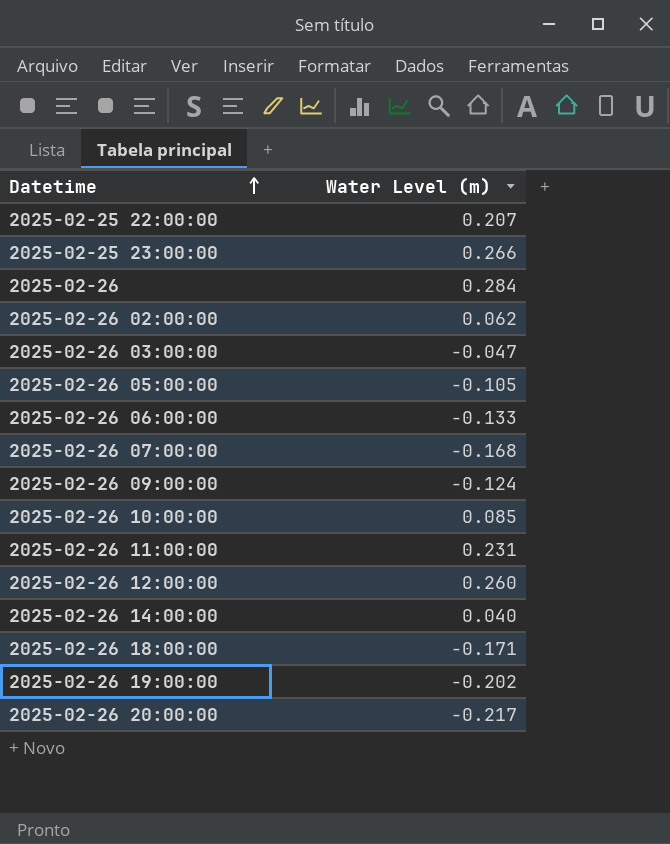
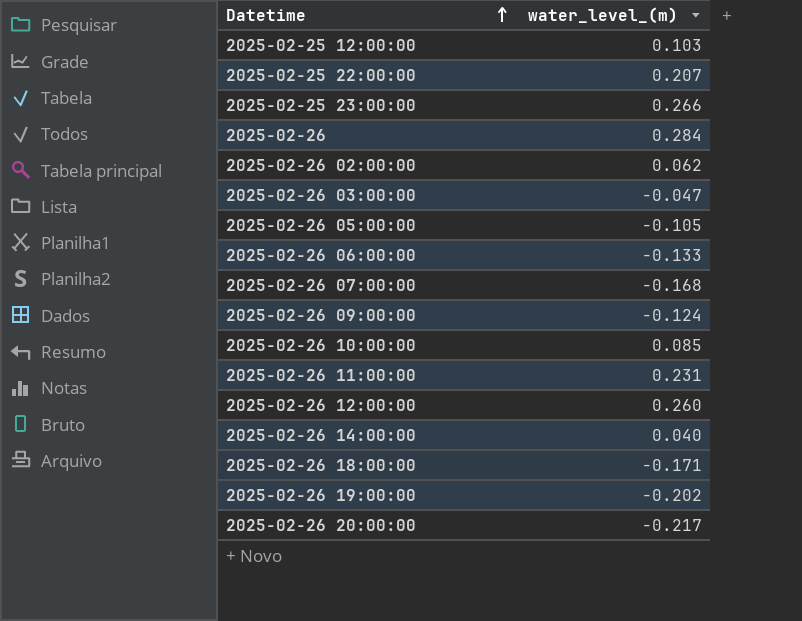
column name: Water Level (m) -> water_level_(m)
row 2025-02-25 12:00:00: none -> 0.103

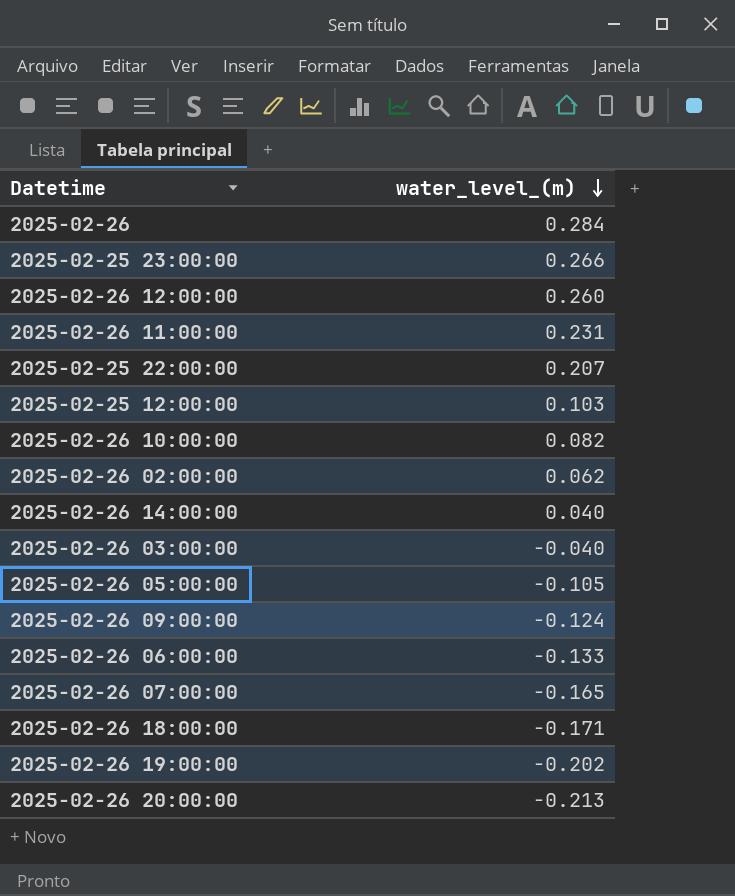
row order: Datetime ascending -> water_level_(m) descending
2025-02-26 10:00:00 | water_level_(m): 0.085 -> 0.082
2025-02-26 03:00:00 | water_level_(m): -0.047 -> -0.040
2025-02-26 07:00:00 | water_level_(m): -0.168 -> -0.165
2025-02-26 20:00:00 | water_level_(m): -0.217 -> -0.213

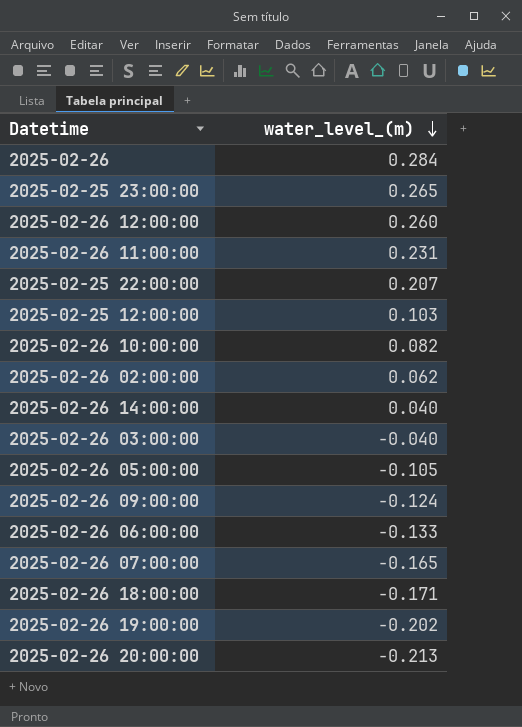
2025-02-25 23:00:00 | water_level_(m): 0.266 -> 0.265

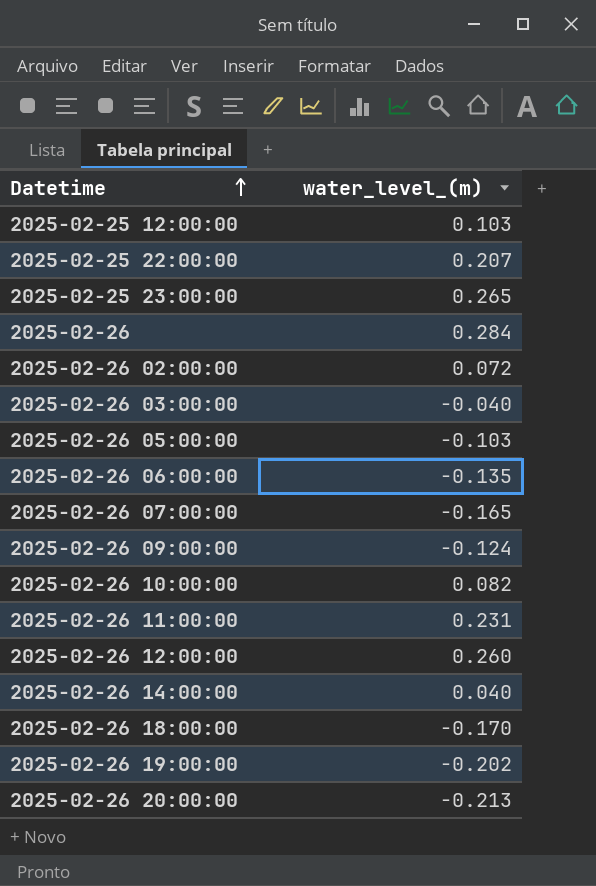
row order: water_level_(m) descending -> Datetime ascending
2025-02-26 02:00:00 | water_level_(m): 0.062 -> 0.072
2025-02-26 05:00:00 | water_level_(m): -0.105 -> -0.103
2025-02-26 06:00:00 | water_level_(m): -0.133 -> -0.135
2025-02-26 18:00:00 | water_level_(m): -0.171 -> -0.170

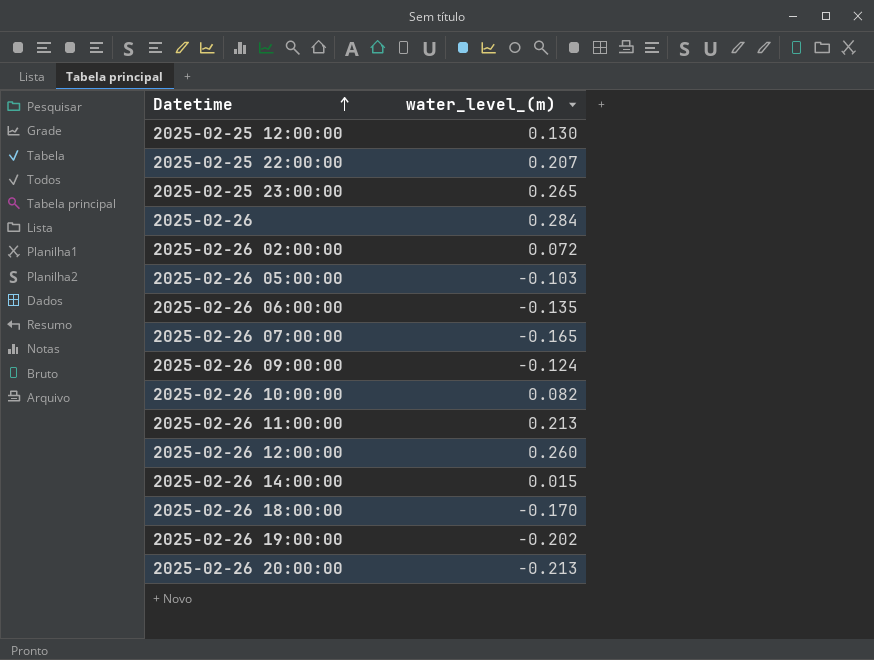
row 2025-02-26 03:00:00: -0.040 -> none
2025-02-25 12:00:00 | water_level_(m): 0.103 -> 0.130
2025-02-26 11:00:00 | water_level_(m): 0.231 -> 0.213
2025-02-26 14:00:00 | water_level_(m): 0.040 -> 0.015

